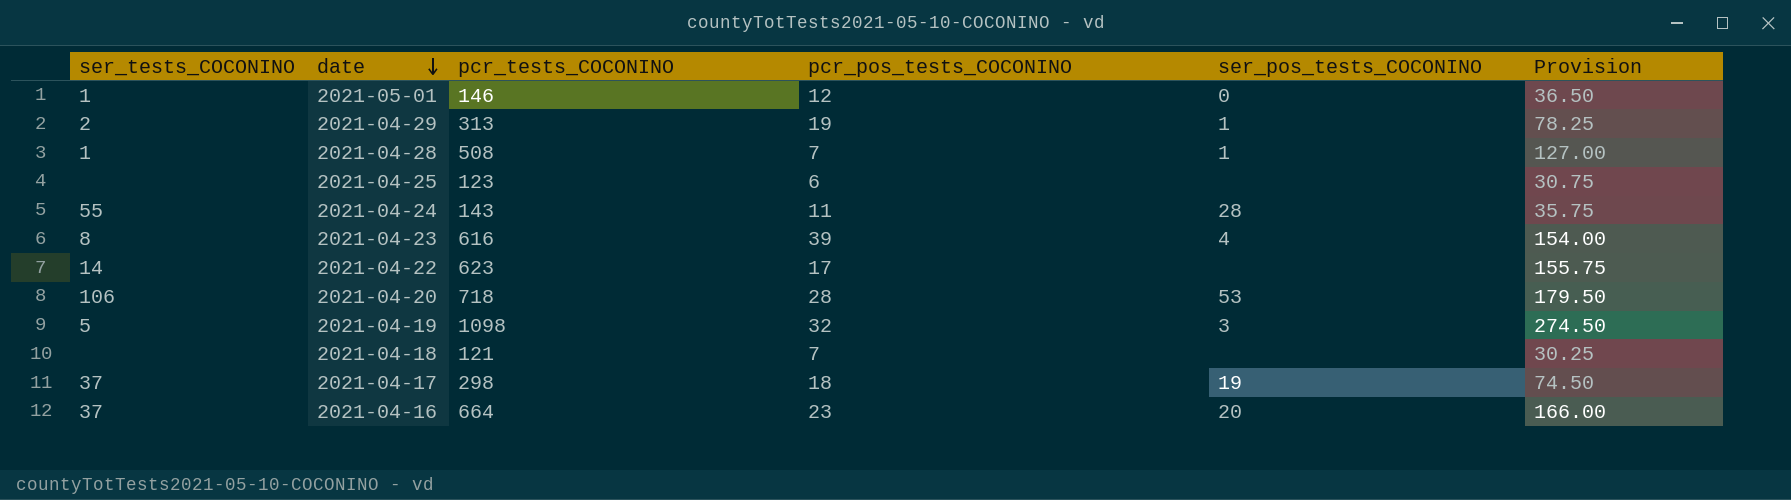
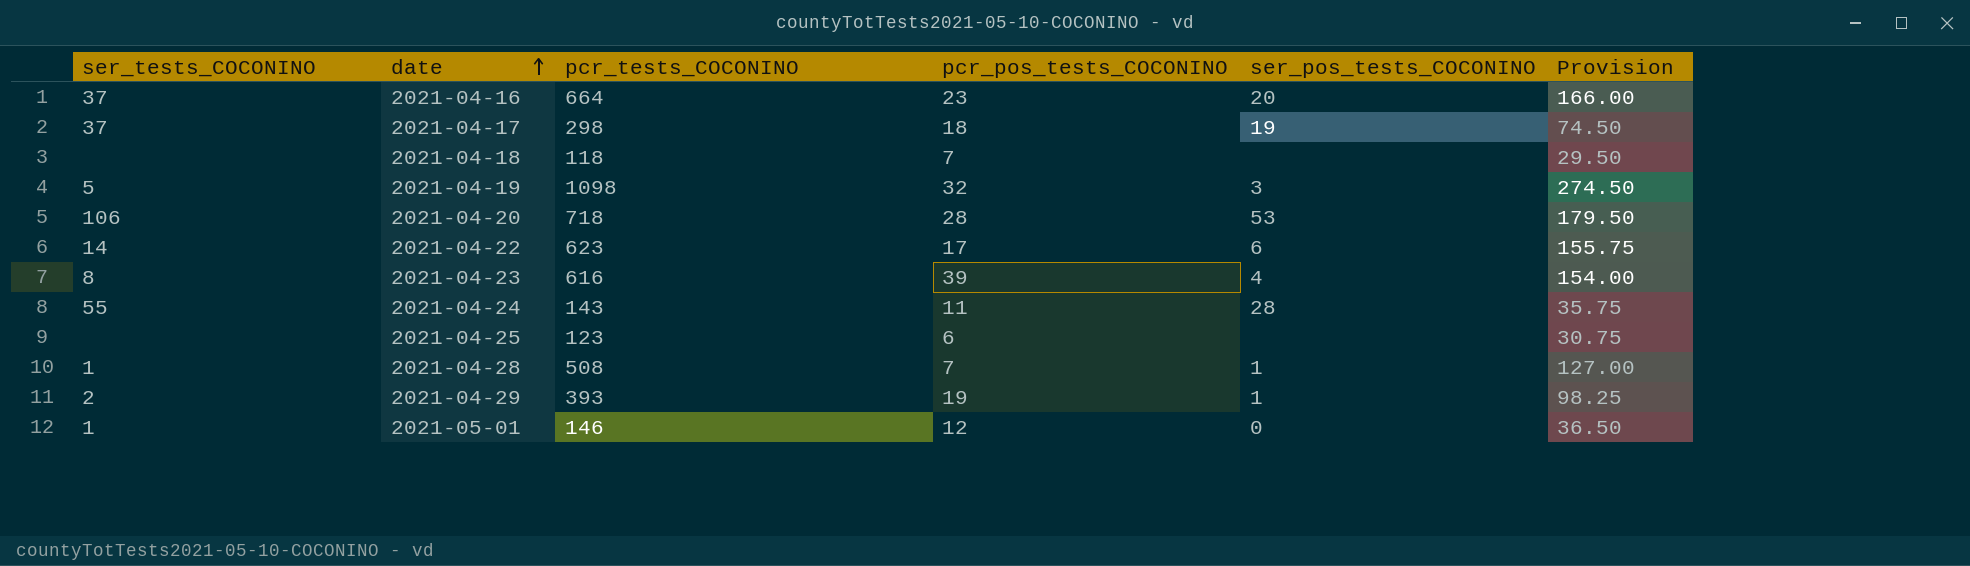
row order: date descending -> date ascending
2021-04-18 | pcr_tests_COCONINO: 121 -> 118
2021-04-18 | Provision: 30.25 -> 29.50
2021-04-22 | ser_pos_tests_COCONINO: none -> 6
2021-04-29 | pcr_tests_COCONINO: 313 -> 393
2021-04-29 | Provision: 78.25 -> 98.25

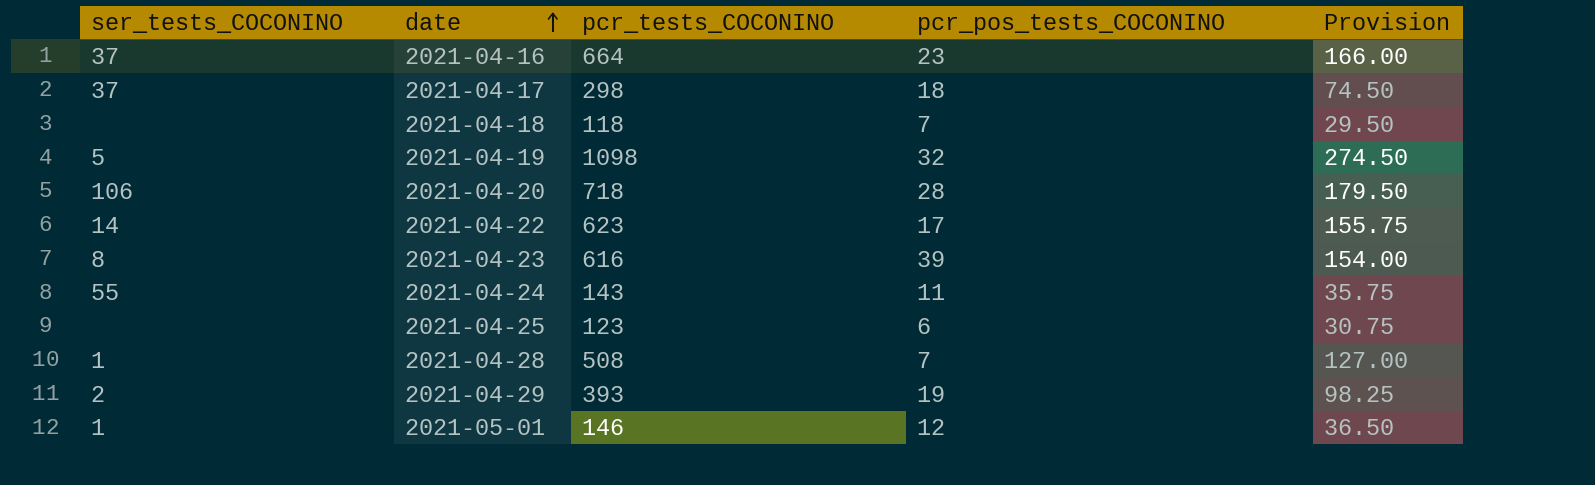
column ser_pos_tests_COCONINO | position: 5 -> none

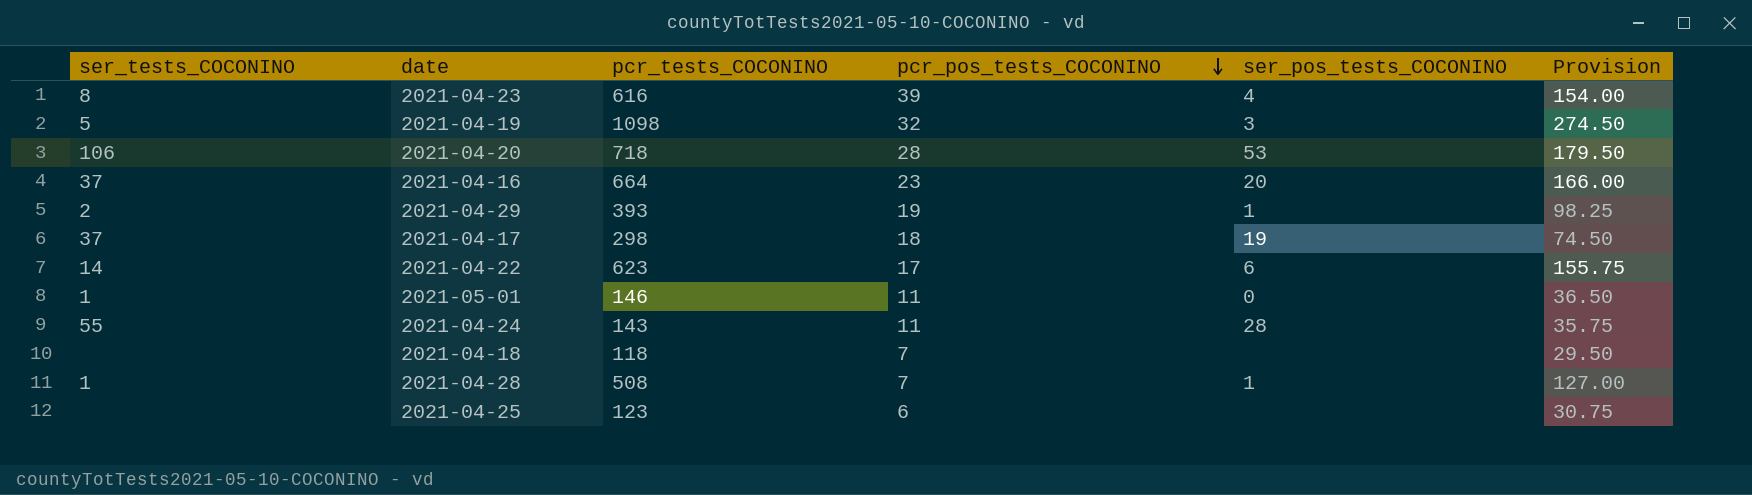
row order: date ascending -> pcr_pos_tests_COCONINO descending
column ser_pos_tests_COCONINO | position: none -> 5
2021-05-01 | pcr_pos_tests_COCONINO: 12 -> 11

